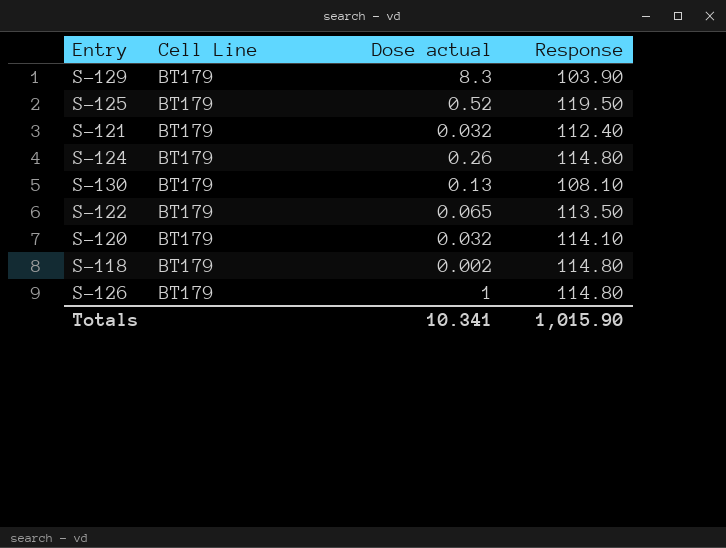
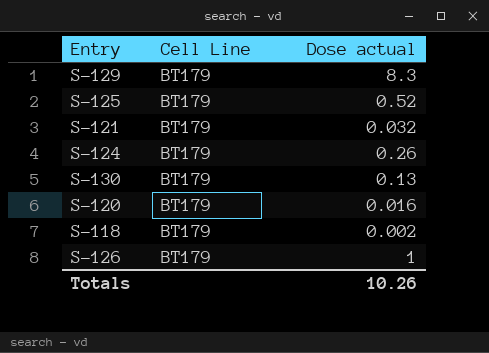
column Response | position: 4 -> none
row S-122: BT179 | 0.065 | 113.50 -> none
S-120 | Dose actual: 0.032 -> 0.016
Totals | Dose actual: 10.341 -> 10.26

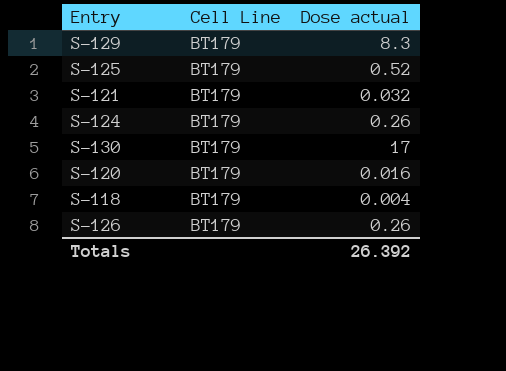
S-130 | Dose actual: 0.13 -> 17
S-118 | Dose actual: 0.002 -> 0.004
S-126 | Dose actual: 1 -> 0.26
Totals | Dose actual: 10.26 -> 26.392

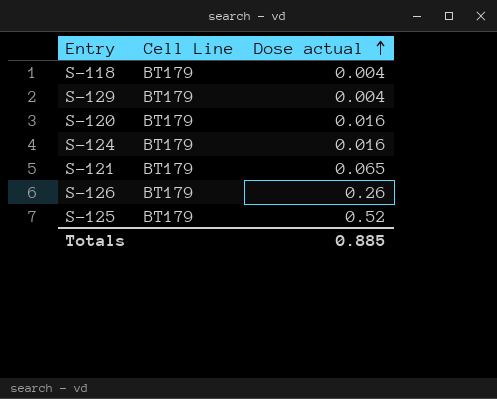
row order: none -> Dose actual ascending
row S-130: BT179 | 17 -> none
S-129 | Dose actual: 8.3 -> 0.004
S-124 | Dose actual: 0.26 -> 0.016
S-121 | Dose actual: 0.032 -> 0.065
Totals | Dose actual: 26.392 -> 0.885

